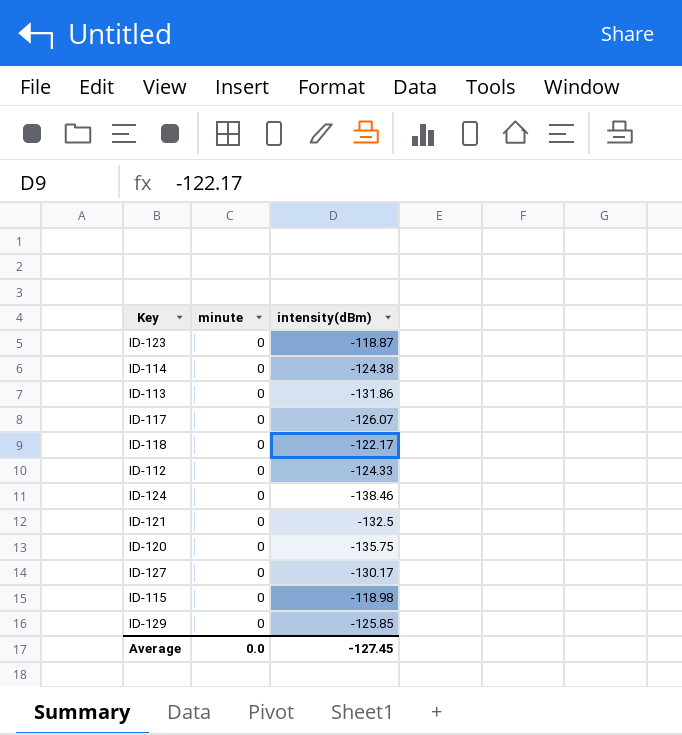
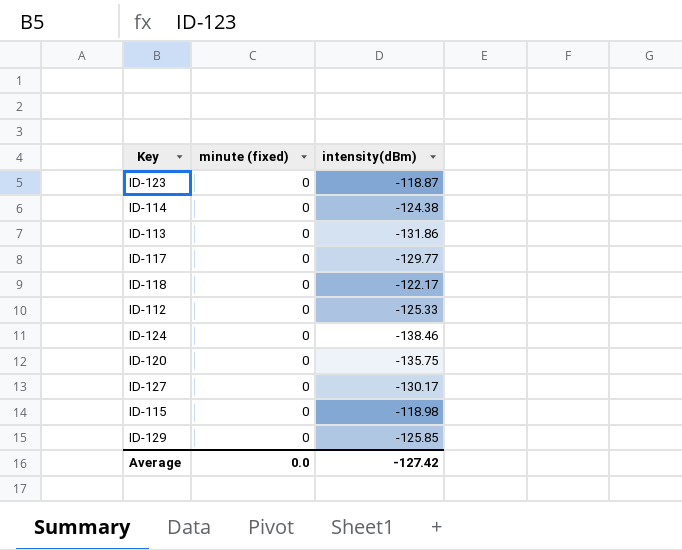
column name: minute -> minute (fixed)
row ID-121: 0 | -132.5 -> none
ID-117 | intensity(dBm): -126.07 -> -129.77
ID-112 | intensity(dBm): -124.33 -> -125.33
Average | intensity(dBm): -127.45 -> -127.42

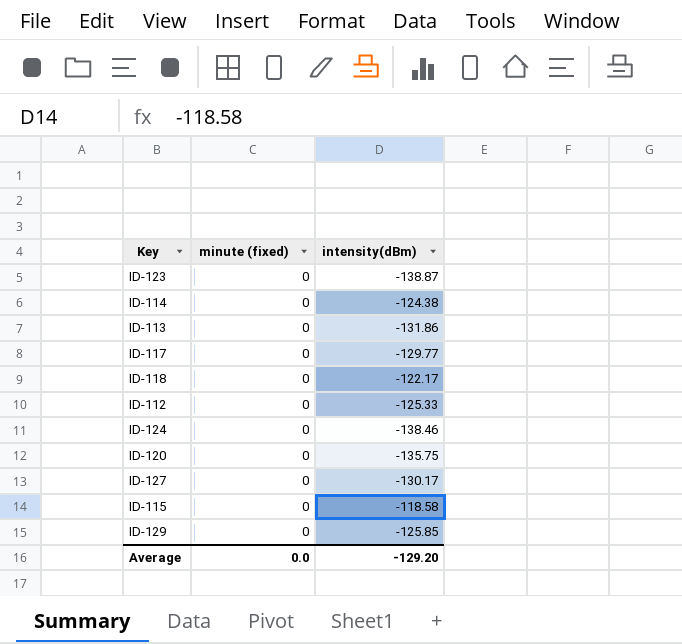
ID-123 | intensity(dBm): -118.87 -> -138.87
ID-115 | intensity(dBm): -118.98 -> -118.58
Average | intensity(dBm): -127.42 -> -129.20

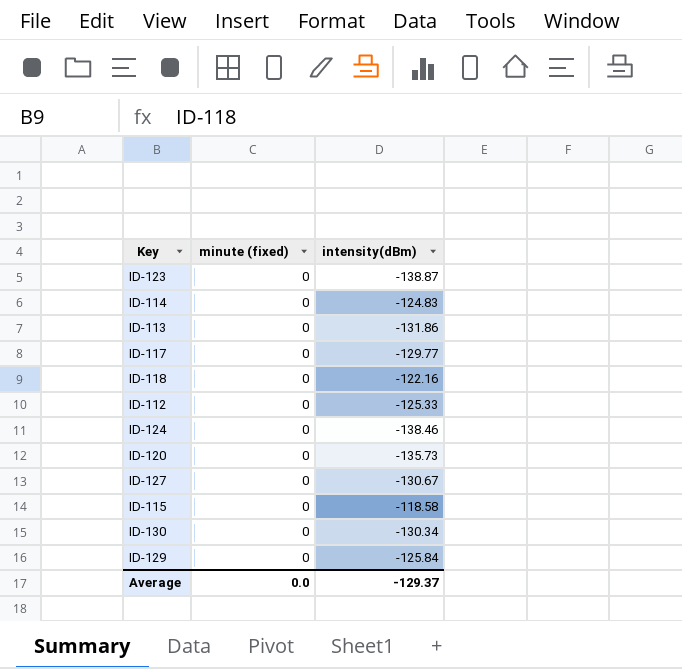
ID-114 | intensity(dBm): -124.38 -> -124.83
ID-118 | intensity(dBm): -122.17 -> -122.16
ID-120 | intensity(dBm): -135.75 -> -135.73
ID-127 | intensity(dBm): -130.17 -> -130.67
row ID-130: none -> 0 | -130.34
ID-129 | intensity(dBm): -125.85 -> -125.84
Average | intensity(dBm): -129.20 -> -129.37

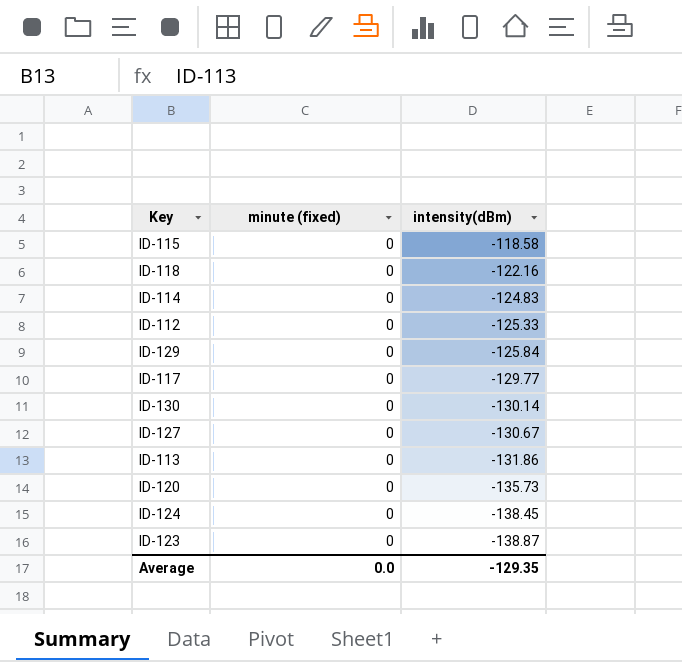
row order: none -> intensity(dBm) descending
ID-130 | intensity(dBm): -130.34 -> -130.14
ID-124 | intensity(dBm): -138.46 -> -138.45
Average | intensity(dBm): -129.37 -> -129.35

